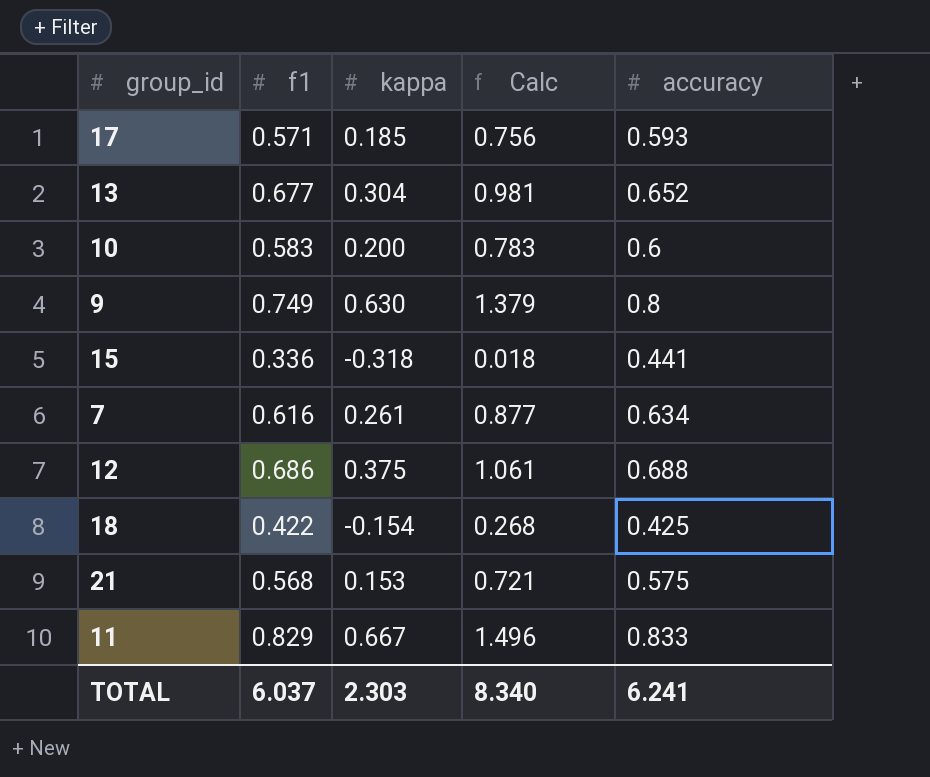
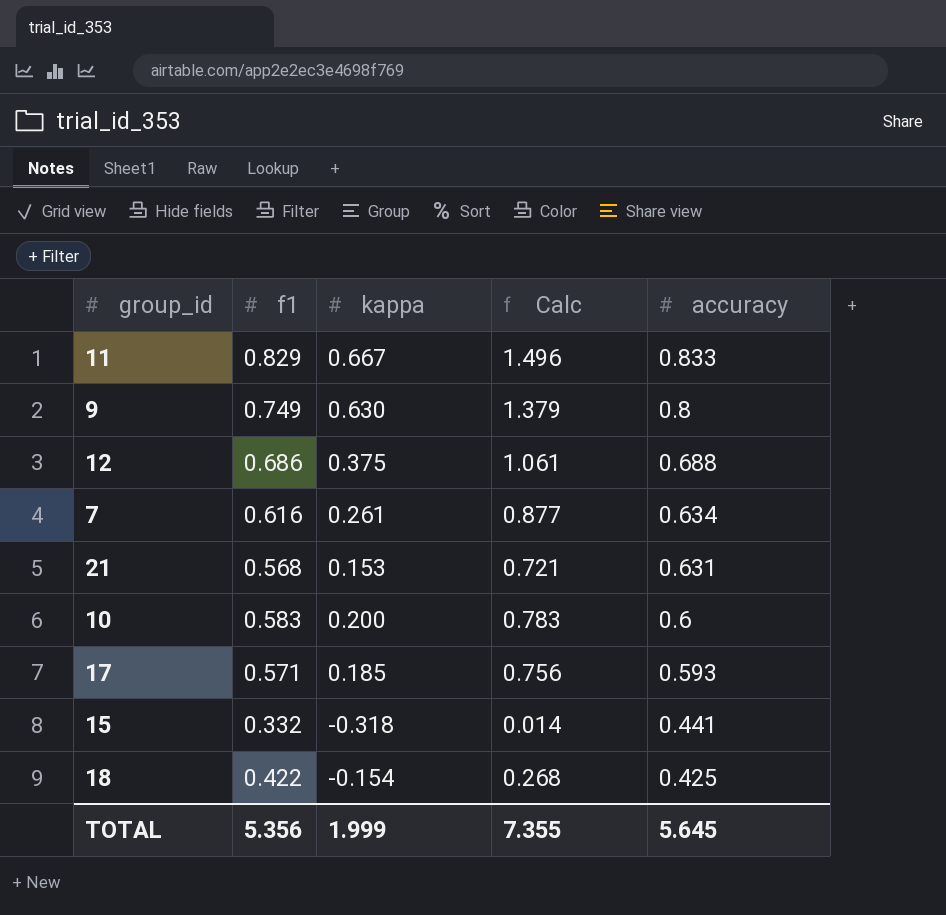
row order: none -> accuracy descending
row 13: 0.677 | 0.304 | 0.981 | 0.652 -> none
21 | accuracy: 0.575 -> 0.631
15 | f1: 0.336 -> 0.332
15 | Calc: 0.018 -> 0.014
TOTAL | f1: 6.037 -> 5.356
TOTAL | kappa: 2.303 -> 1.999
TOTAL | Calc: 8.340 -> 7.355
TOTAL | accuracy: 6.241 -> 5.645

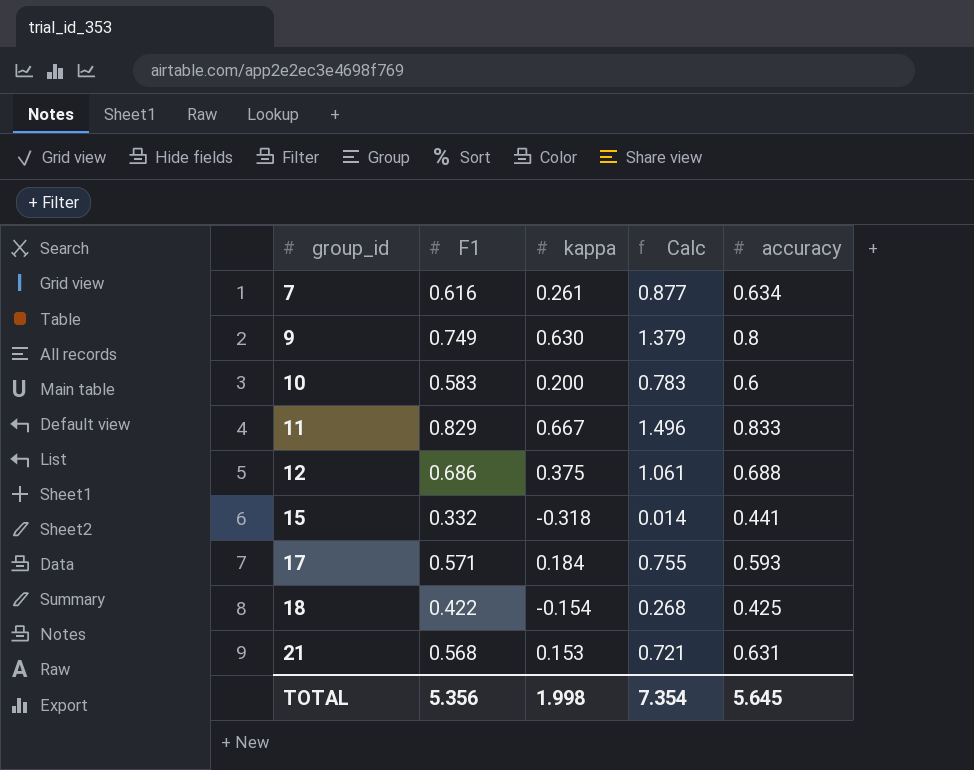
row order: accuracy descending -> group_id ascending
column name: f1 -> F1
17 | kappa: 0.185 -> 0.184
17 | Calc: 0.756 -> 0.755
TOTAL | kappa: 1.999 -> 1.998
TOTAL | Calc: 7.355 -> 7.354

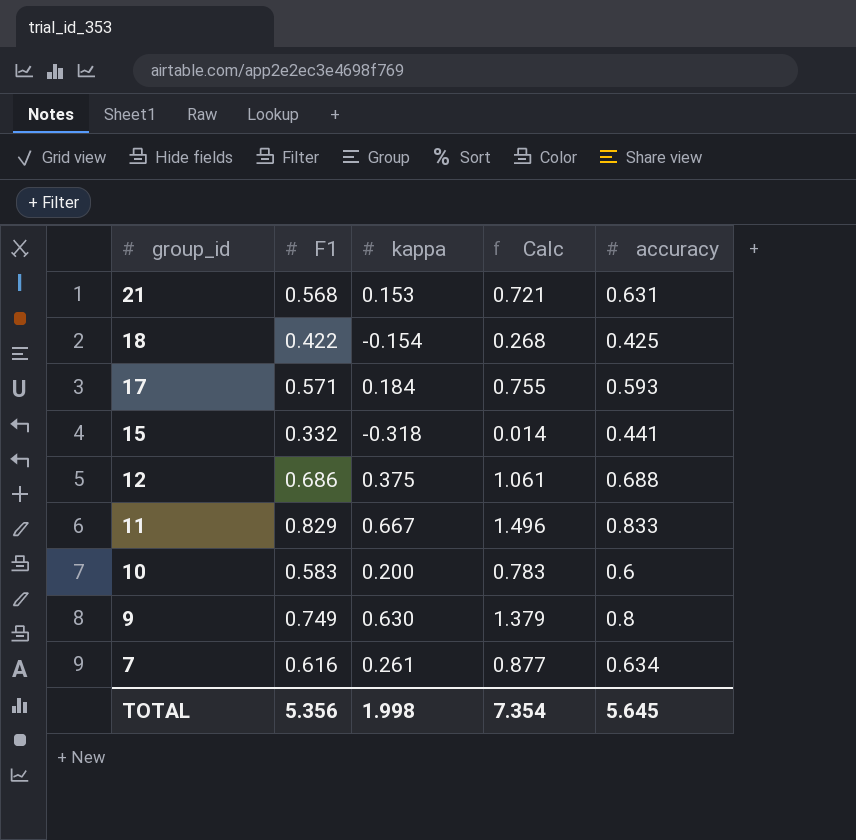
row order: group_id ascending -> group_id descending

